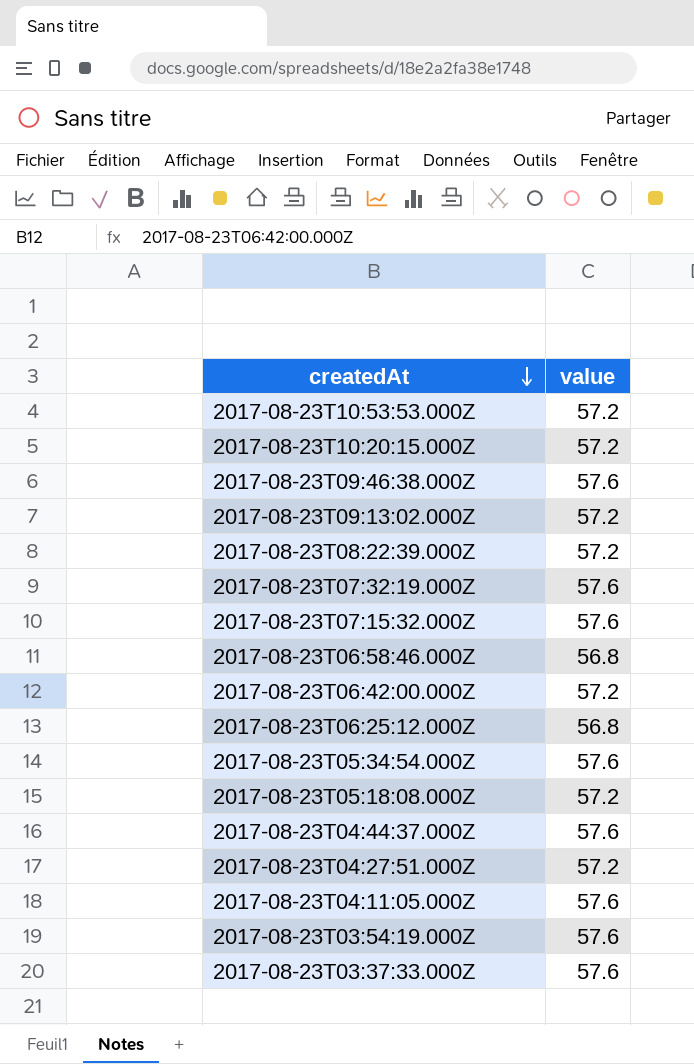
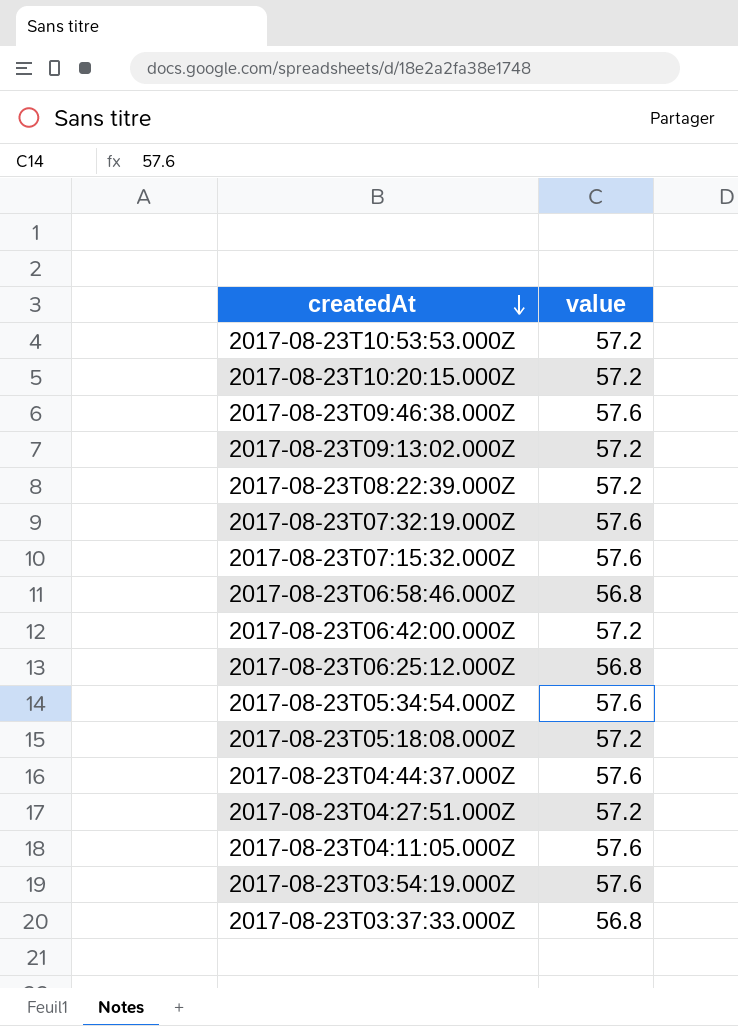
2017-08-23T03:37:33.000Z | value: 57.6 -> 56.8

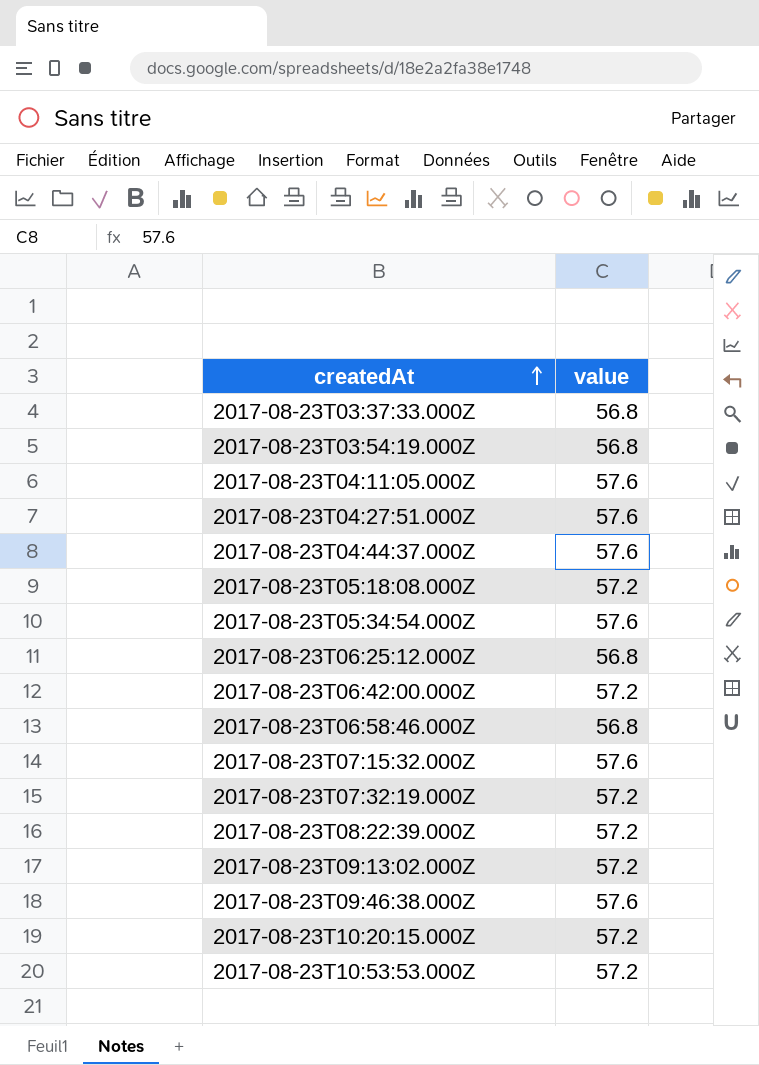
row order: createdAt descending -> createdAt ascending
2017-08-23T03:54:19.000Z | value: 57.6 -> 56.8
2017-08-23T04:27:51.000Z | value: 57.2 -> 57.6
2017-08-23T07:32:19.000Z | value: 57.6 -> 57.2

